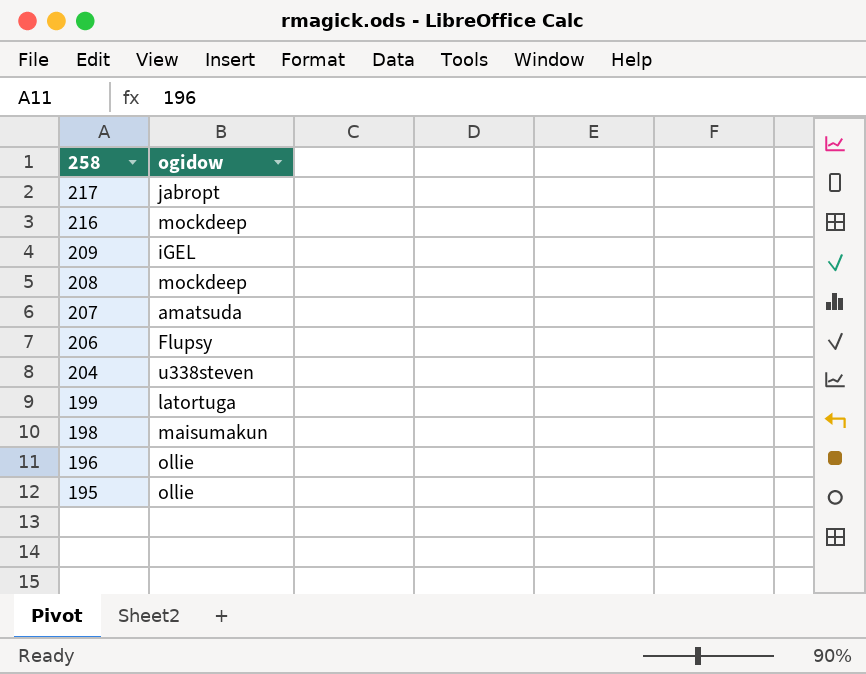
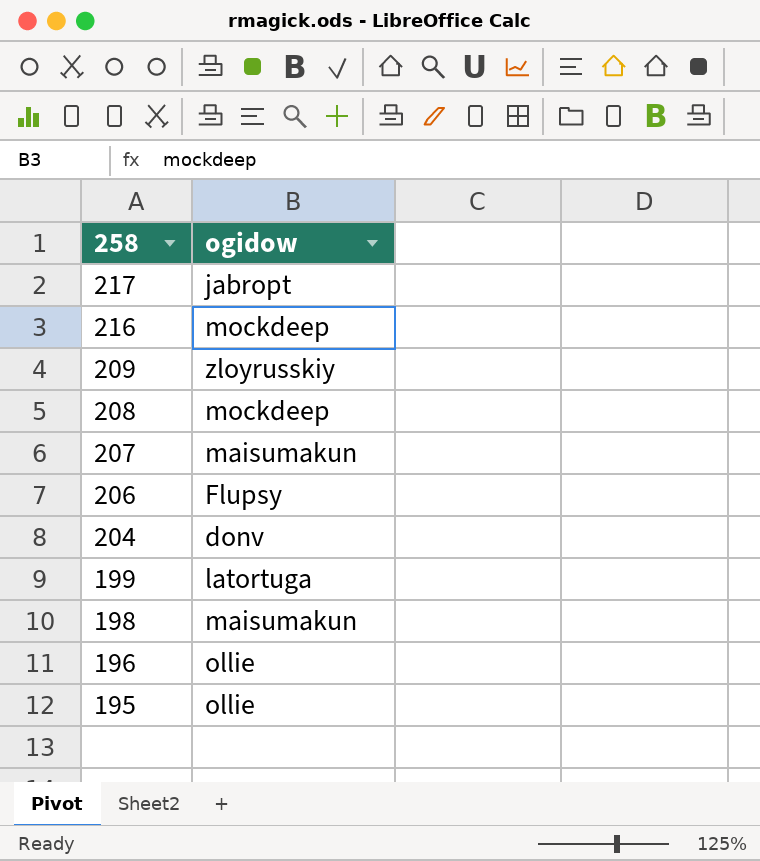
209 | ogidow: iGEL -> zloyrusskiy
207 | ogidow: amatsuda -> maisumakun
204 | ogidow: u338steven -> donv

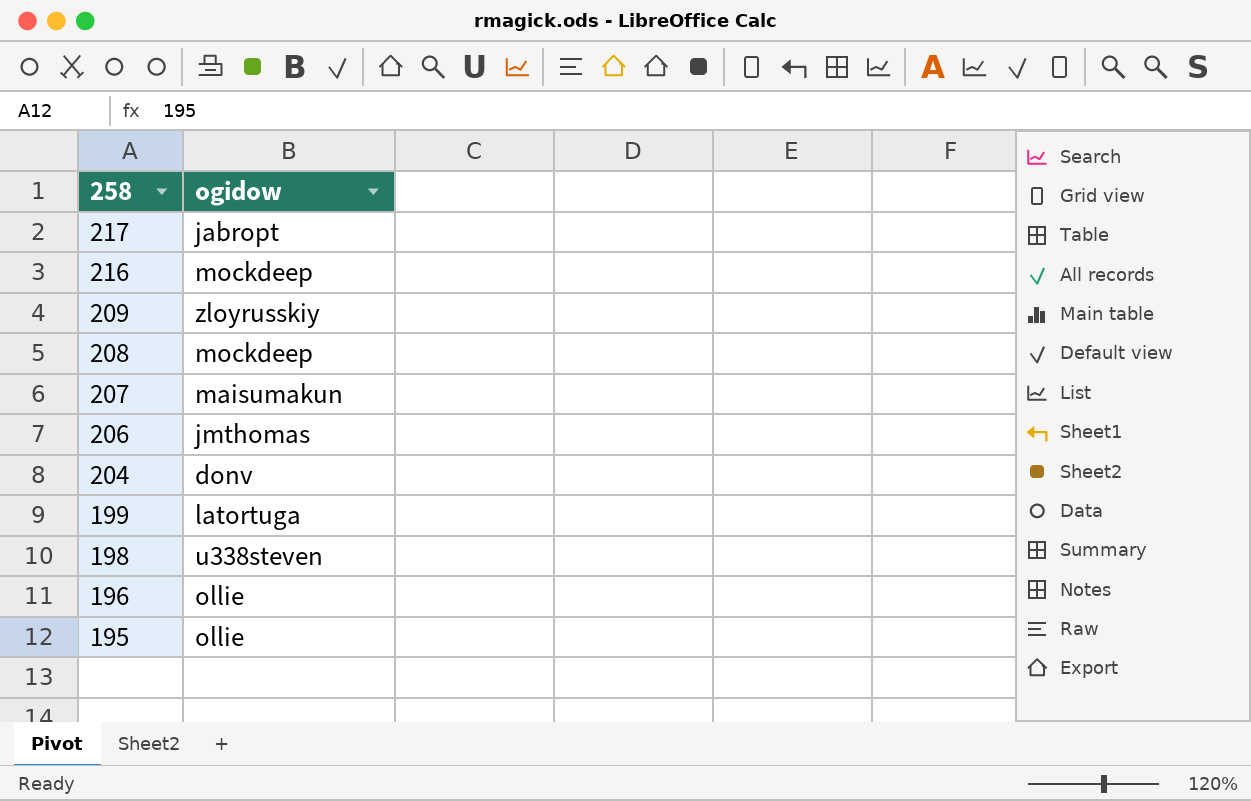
206 | ogidow: Flupsy -> jmthomas
198 | ogidow: maisumakun -> u338steven

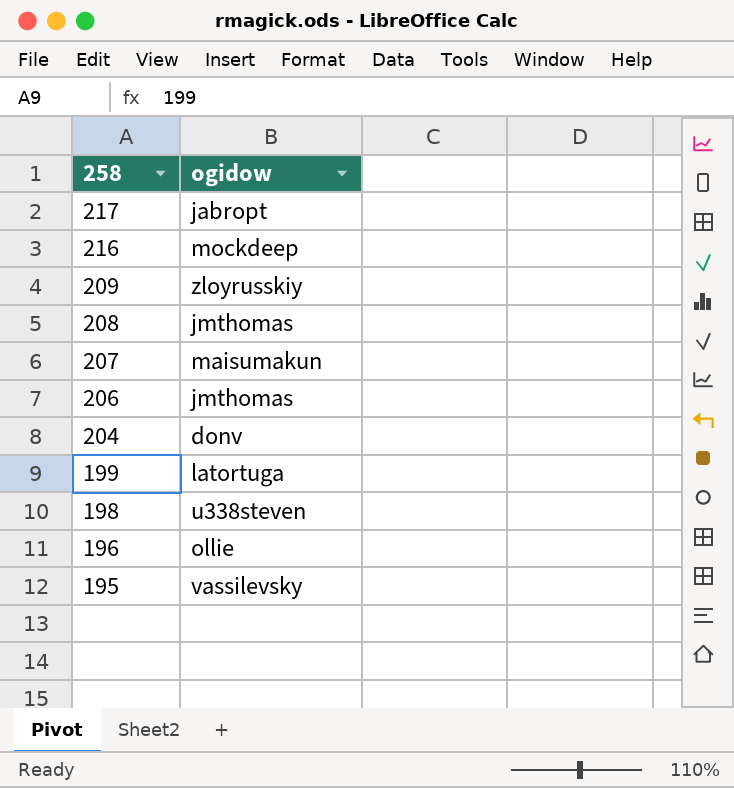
208 | ogidow: mockdeep -> jmthomas
195 | ogidow: ollie -> vassilevsky

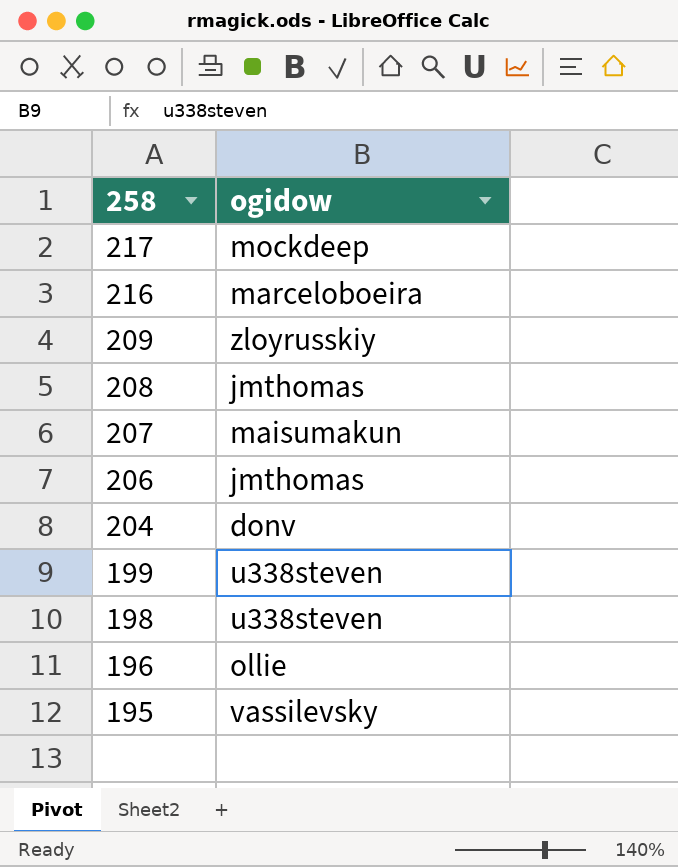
217 | ogidow: jabropt -> mockdeep
216 | ogidow: mockdeep -> marceloboeira
199 | ogidow: latortuga -> u338steven

